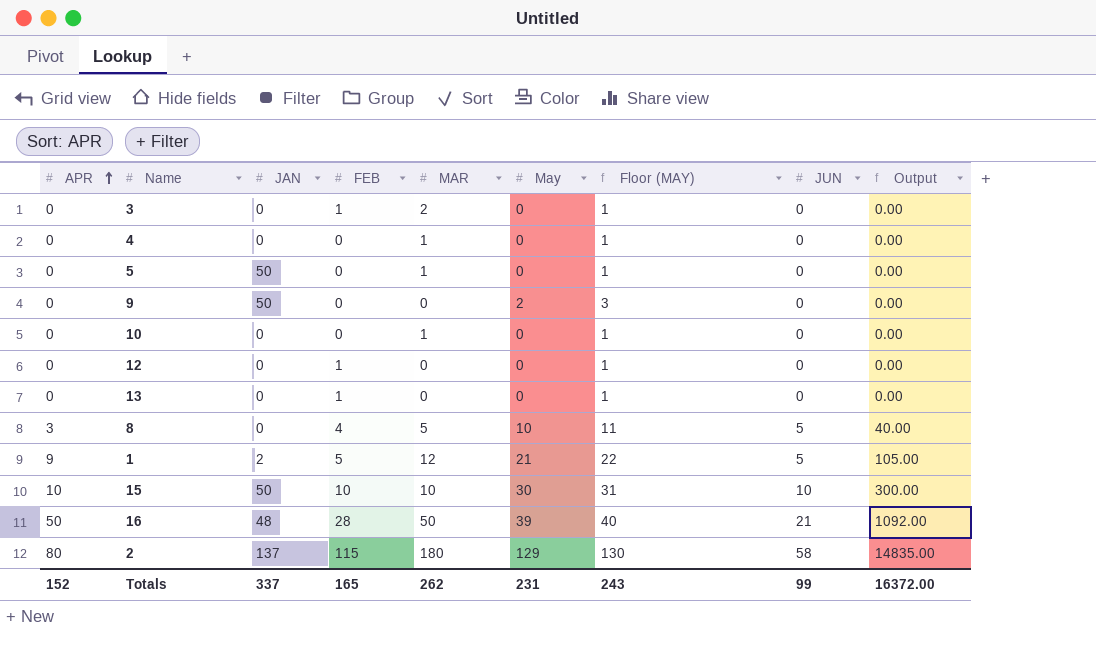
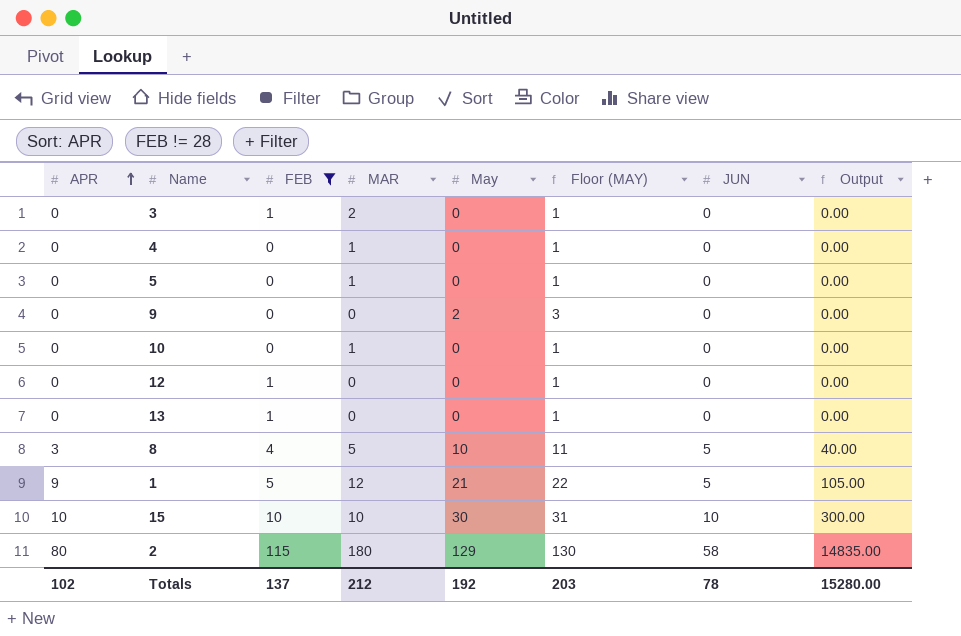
filter: none -> FEB != 28
column JAN | position: 3 -> none
Totals | APR: 152 -> 102
Totals | FEB: 165 -> 137
Totals | MAR: 262 -> 212
Totals | May: 231 -> 192
Totals | Floor (MAY): 243 -> 203
Totals | JUN: 99 -> 78
Totals | Output: 16372.00 -> 15280.00

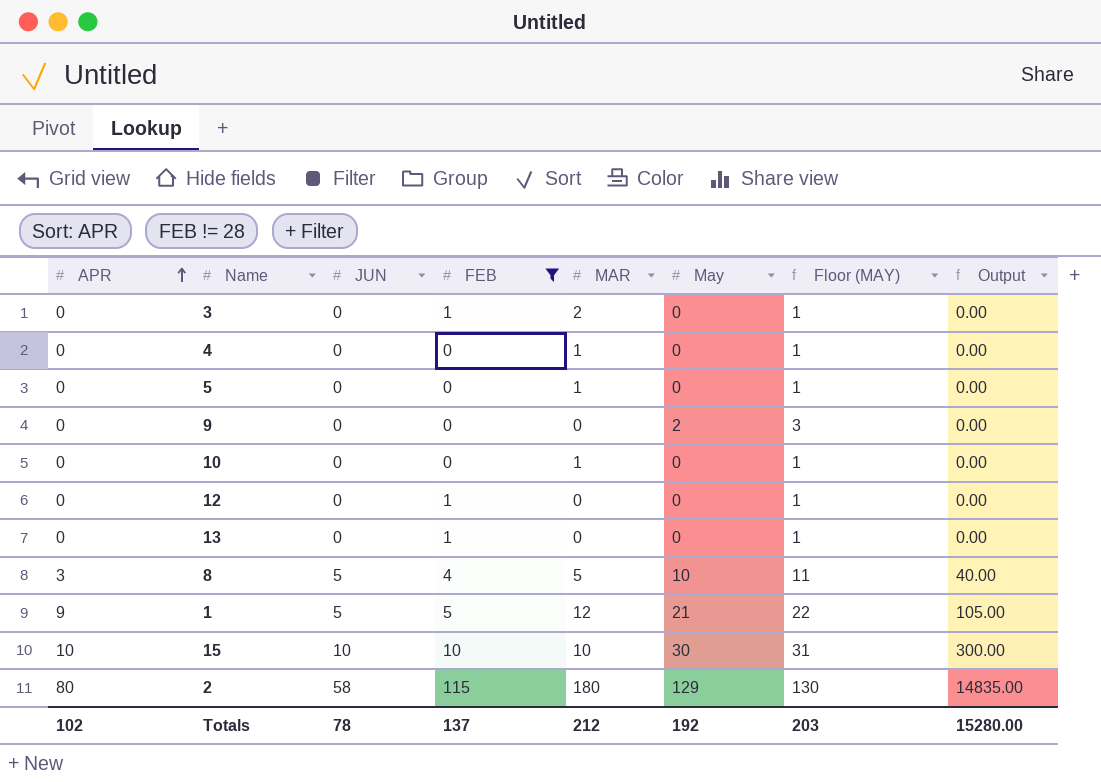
column JUN | position: 7 -> 3

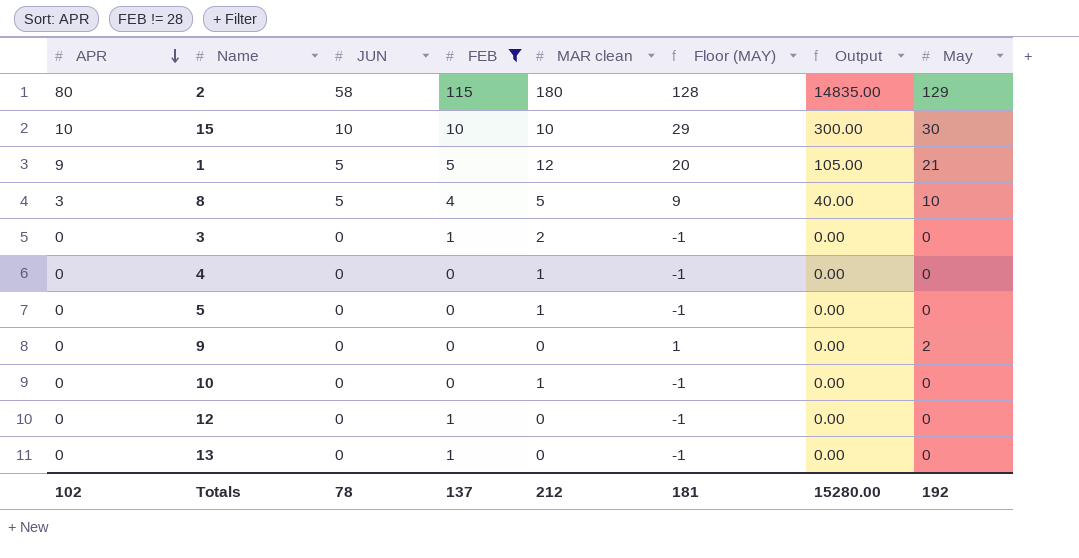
row order: APR ascending -> APR descending
column name: MAR -> MAR clean
column Floor (MAY) | formula: [May] + 1 -> [May] - 1
column May | position: 6 -> 8
Totals | Floor (MAY): 203 -> 181

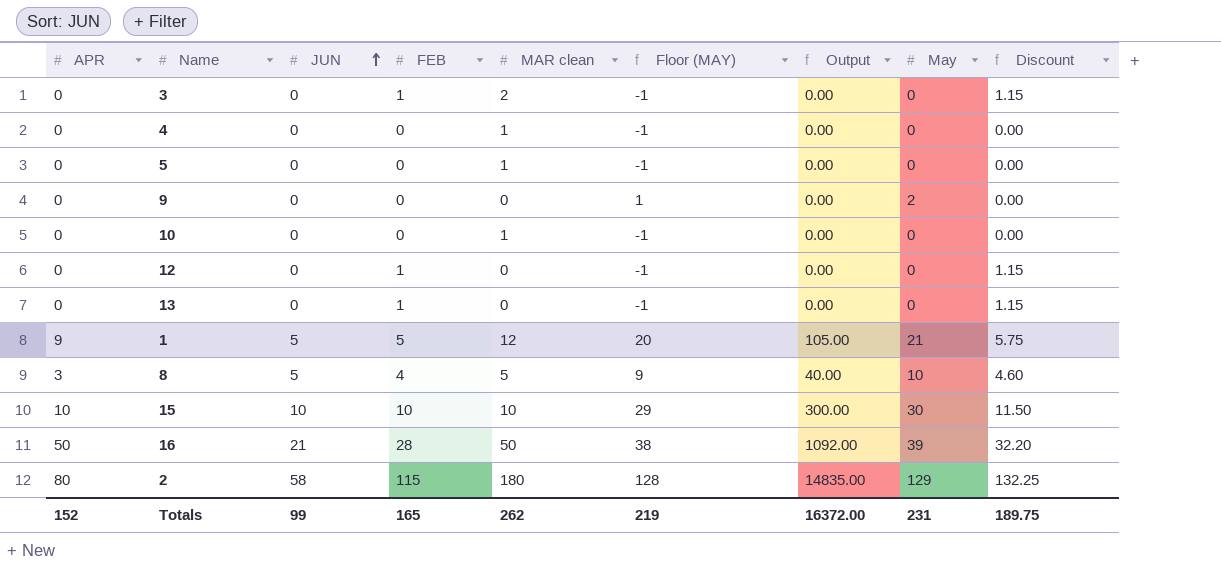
filter: FEB != 28 -> none
row order: APR descending -> JUN ascending
column Discount | formula: none -> [FEB] * 1.15
Totals | APR: 102 -> 152
Totals | JUN: 78 -> 99
Totals | FEB: 137 -> 165
Totals | MAR clean: 212 -> 262
Totals | Floor (MAY): 181 -> 219
Totals | Output: 15280.00 -> 16372.00
Totals | May: 192 -> 231

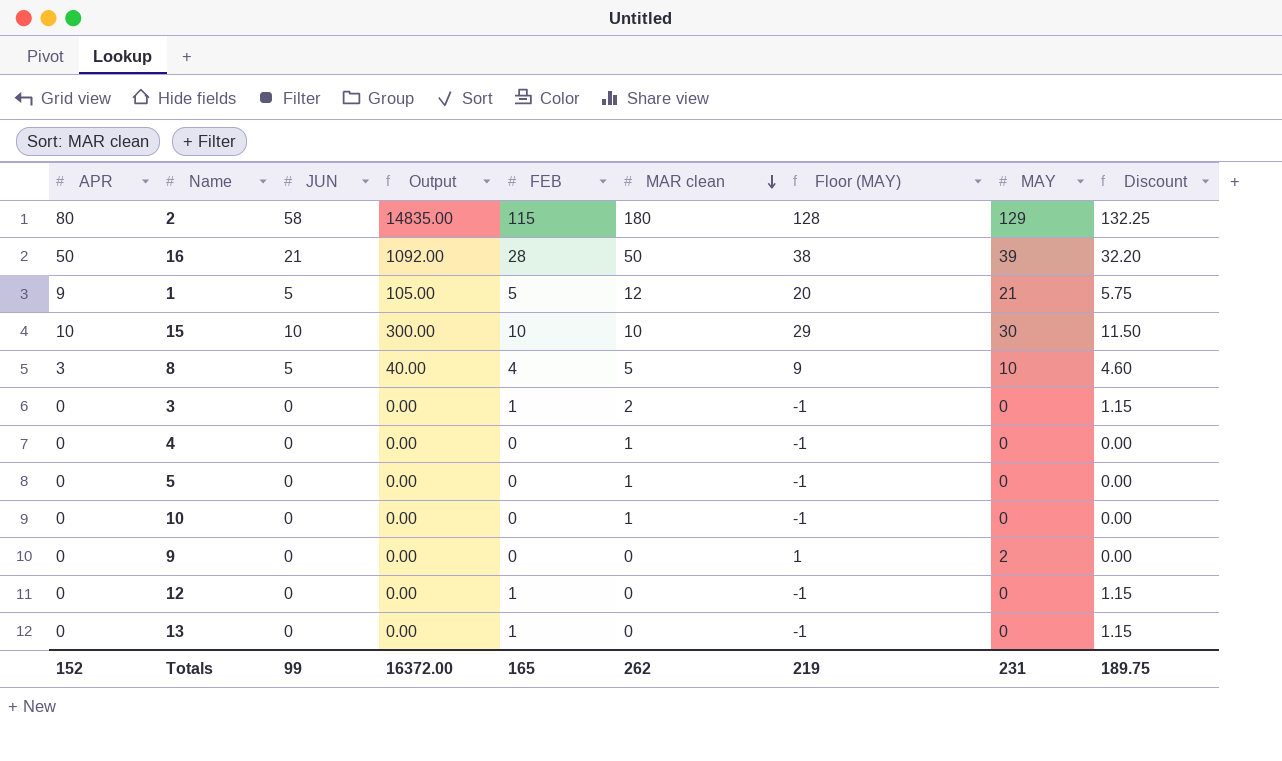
row order: JUN ascending -> MAR clean descending
column Output | position: 7 -> 4
column name: May -> MAY

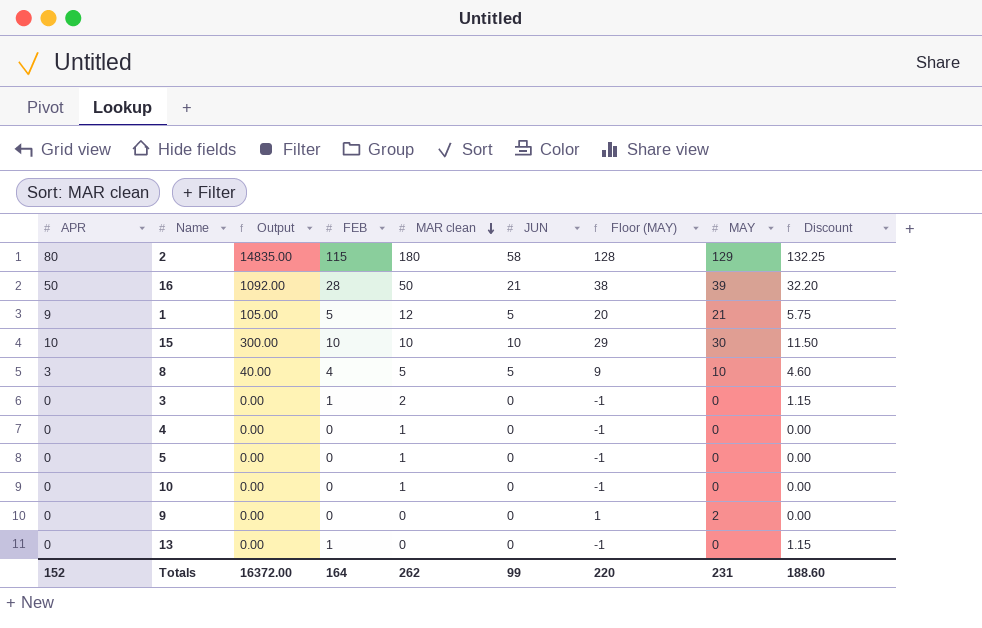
column JUN | position: 3 -> 6
row 12: 0 | 0 | 0.00 | 1 | 0 | -1 | 0 | 1.15 -> none
Totals | FEB: 165 -> 164
Totals | Floor (MAY): 219 -> 220
Totals | Discount: 189.75 -> 188.60

